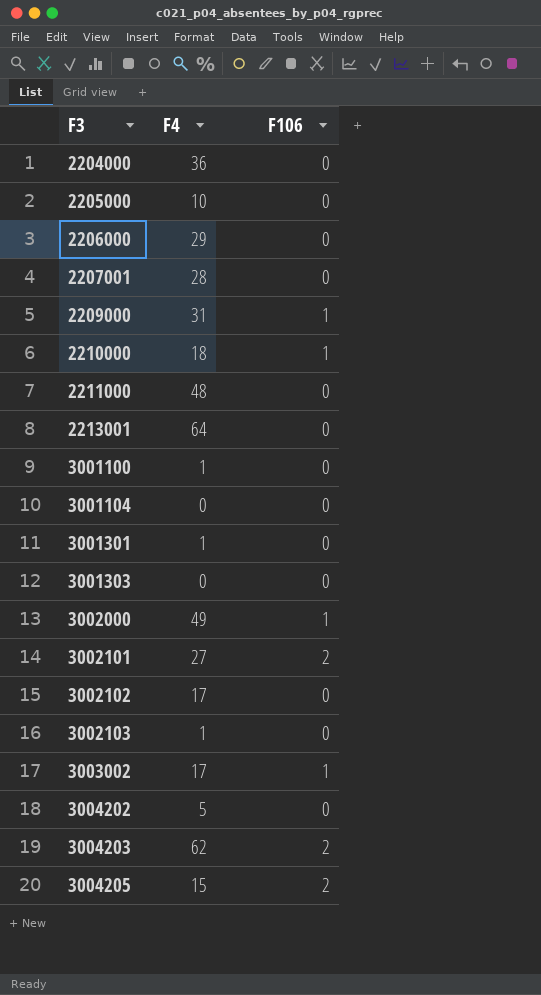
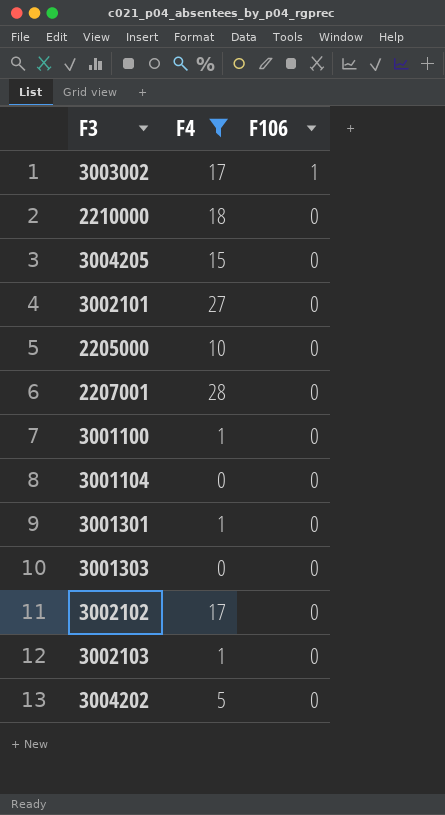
filter: none -> F4 <= 28
row order: F3 ascending -> F106 descending
2210000 | F106: 1 -> 0
3004205 | F106: 2 -> 0
3002101 | F106: 2 -> 0

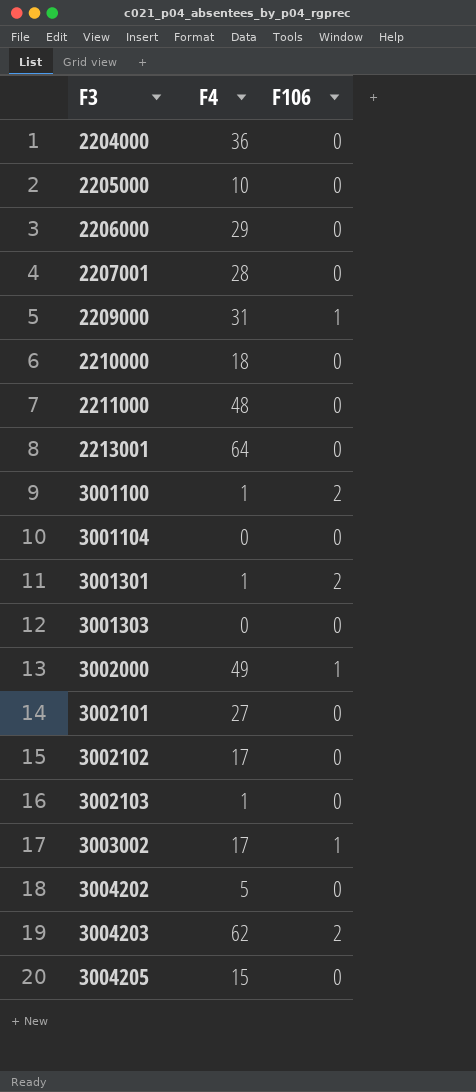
filter: F4 <= 28 -> none
row order: F106 descending -> F3 ascending
3001100 | F106: 0 -> 2
3001301 | F106: 0 -> 2

